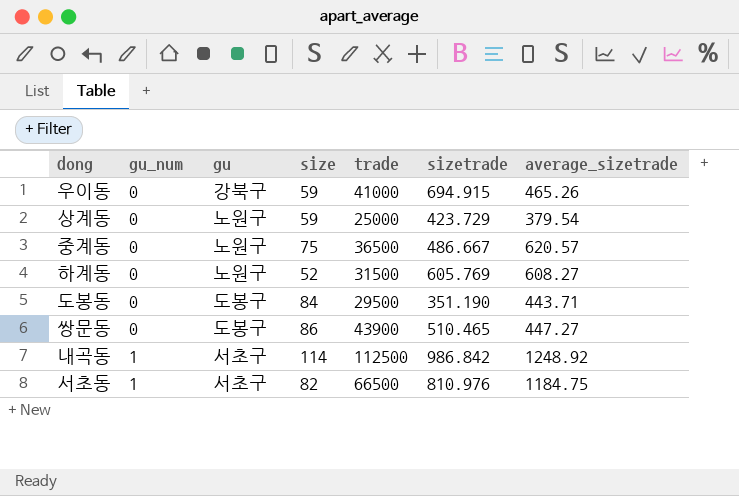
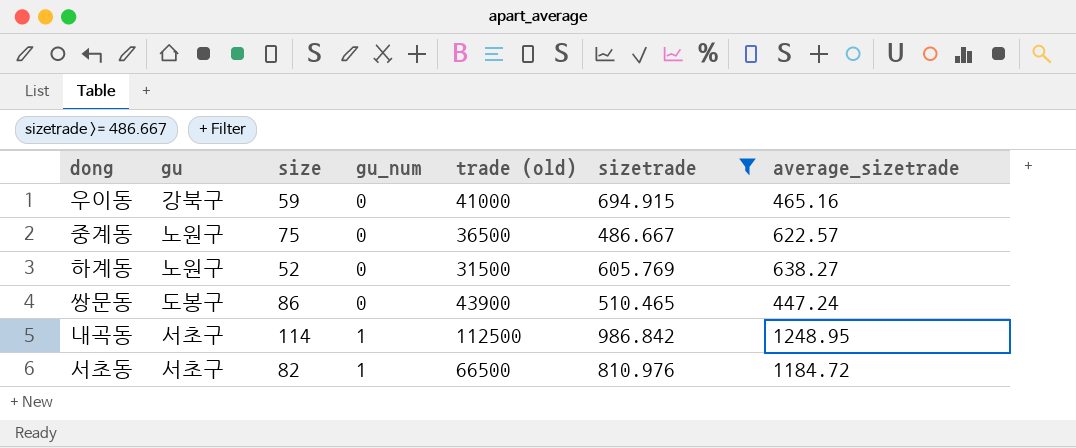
filter: none -> sizetrade >= 486.667
column gu_num | position: 2 -> 4
column name: trade -> trade (old)
우이동 | average_sizetrade: 465.26 -> 465.16
중계동 | average_sizetrade: 620.57 -> 622.57
하계동 | average_sizetrade: 608.27 -> 638.27
쌍문동 | average_sizetrade: 447.27 -> 447.24
내곡동 | average_sizetrade: 1248.92 -> 1248.95
서초동 | average_sizetrade: 1184.75 -> 1184.72

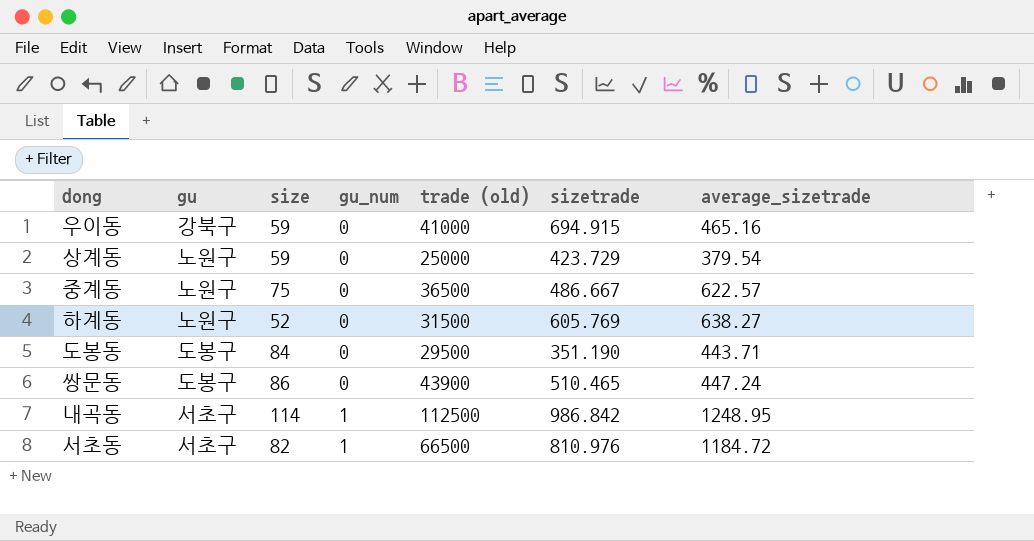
filter: sizetrade >= 486.667 -> none

